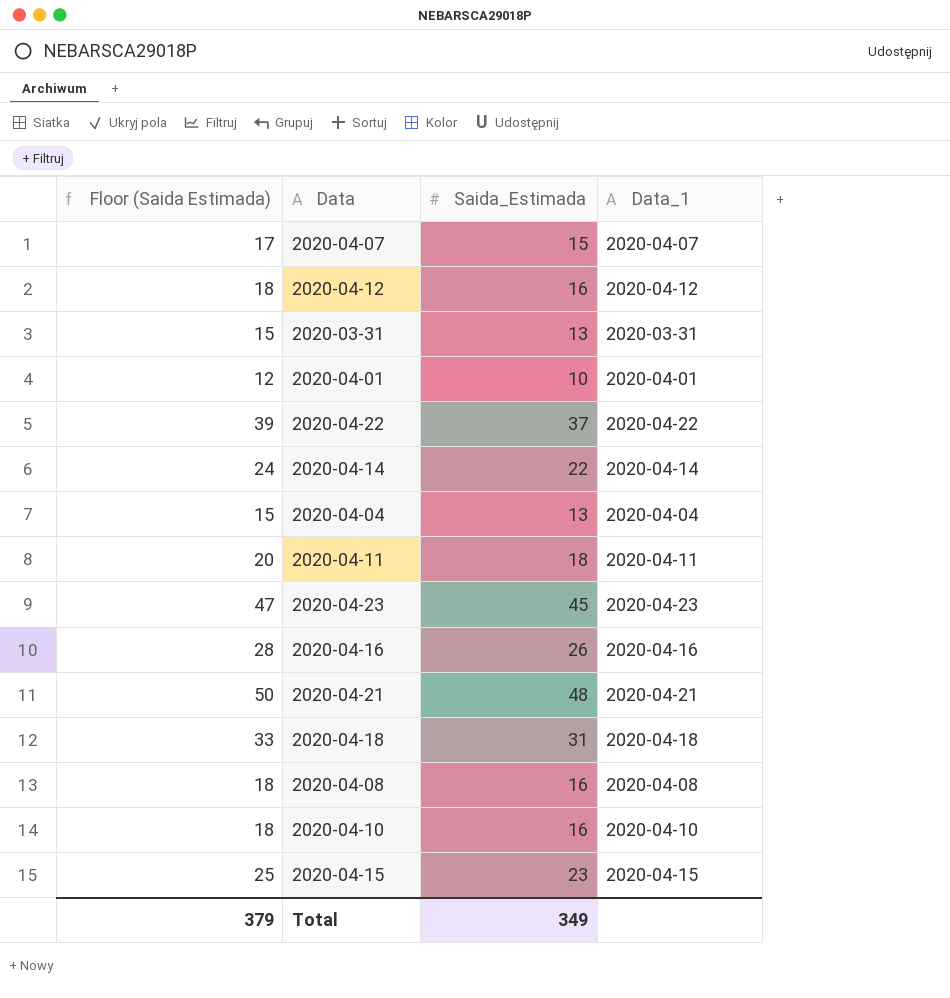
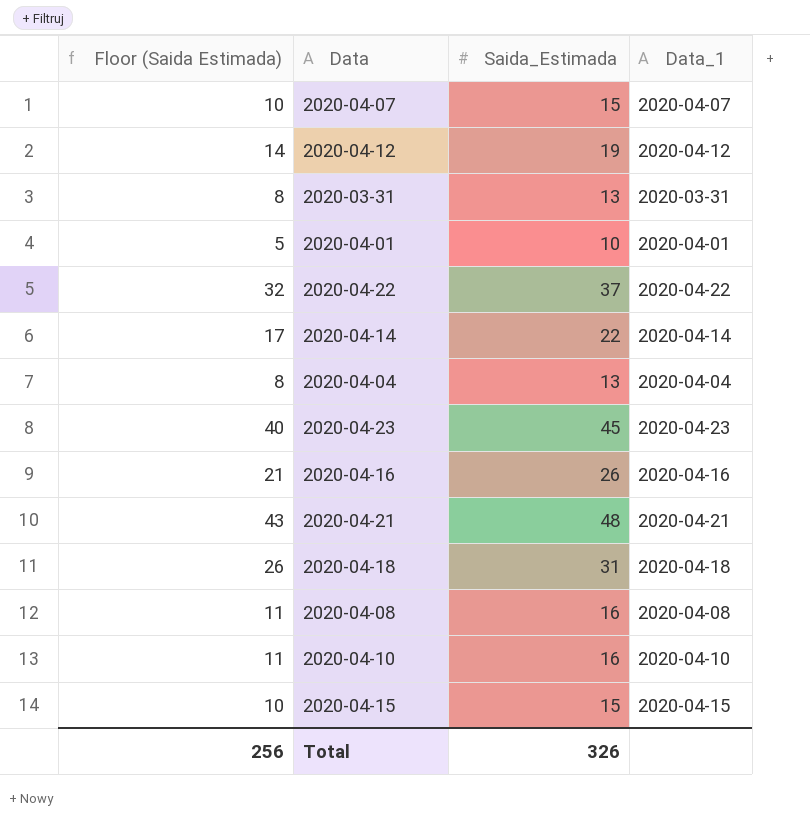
column Floor (Saida Estimada) | formula: [Saida_Estimada] + 2 -> [Saida_Estimada] - 5
row 2020-04-11: 20 | 18 | 2020-04-11 -> none
2020-04-12 | Saida_Estimada: 16 -> 19
2020-04-15 | Saida_Estimada: 23 -> 15
Total | Floor (Saida Estimada): 379 -> 256
Total | Saida_Estimada: 349 -> 326

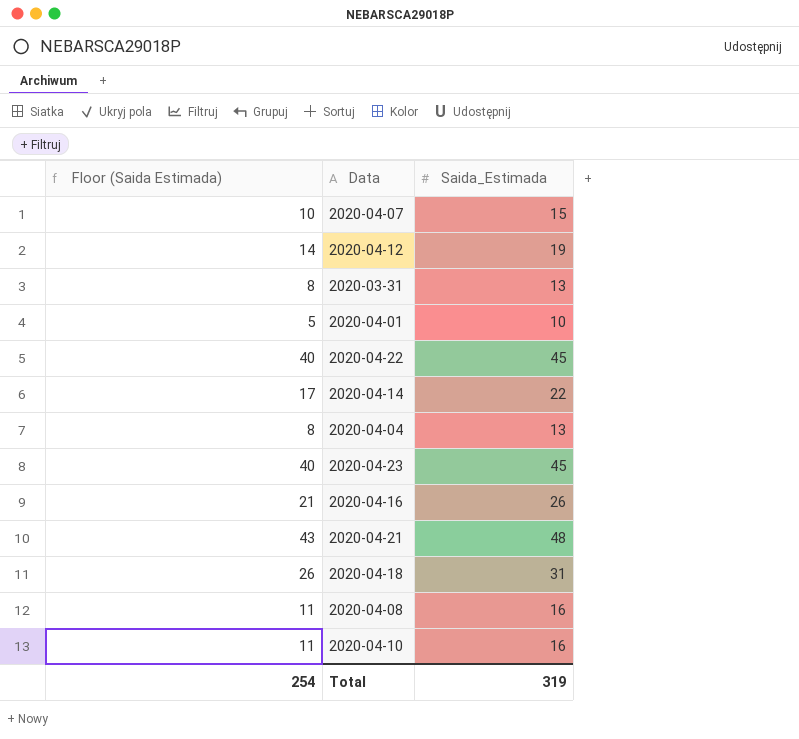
column Data_1 | position: 4 -> none
row 2020-04-15: 10 | 15 | 2020-04-15 -> none
2020-04-22 | Floor (Saida Estimada): 32 -> 40
2020-04-22 | Saida_Estimada: 37 -> 45
Total | Floor (Saida Estimada): 256 -> 254
Total | Saida_Estimada: 326 -> 319

